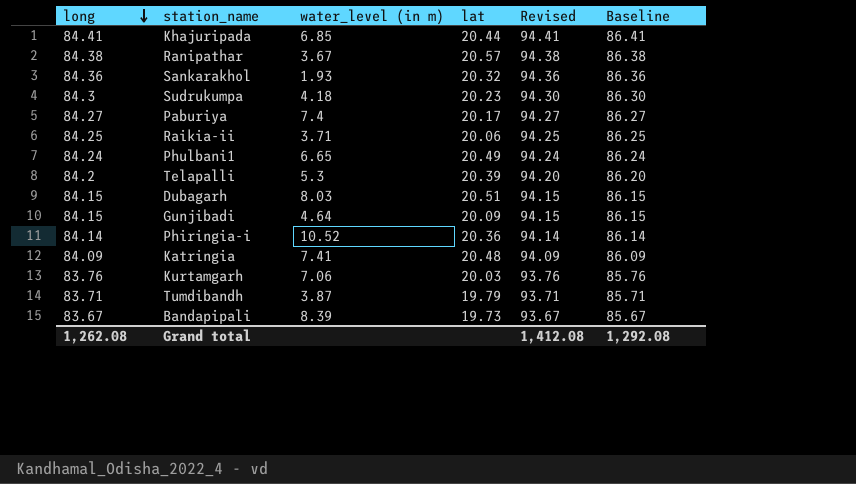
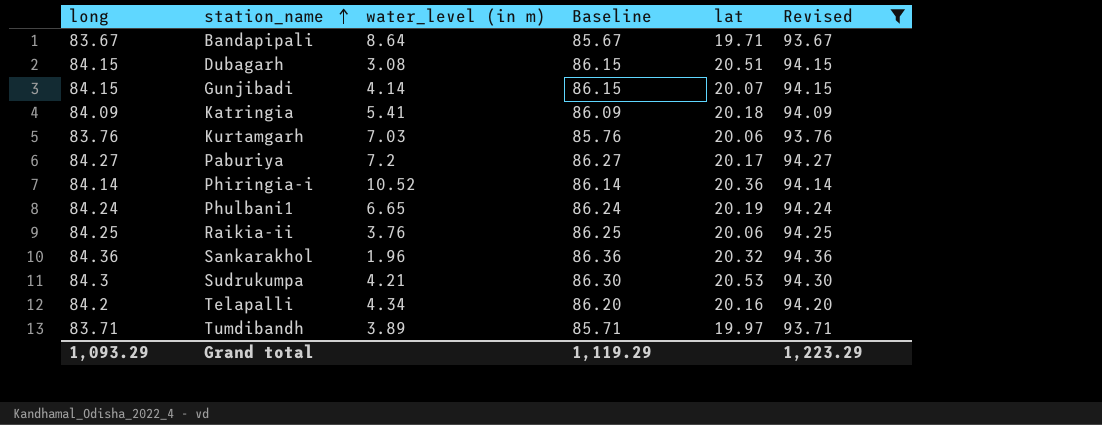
filter: none -> Revised <= 94.36
row order: long descending -> station_name ascending
column Baseline | position: 6 -> 4
Bandapipali | water_level (in m): 8.39 -> 8.64
Bandapipali | lat: 19.73 -> 19.71
Dubagarh | water_level (in m): 8.03 -> 3.08
Gunjibadi | water_level (in m): 4.64 -> 4.14
Gunjibadi | lat: 20.09 -> 20.07
Katringia | water_level (in m): 7.41 -> 5.41
Katringia | lat: 20.48 -> 20.18
Kurtamgarh | water_level (in m): 7.06 -> 7.03
Kurtamgarh | lat: 20.03 -> 20.06
Paburiya | water_level (in m): 7.4 -> 7.2
Phulbani1 | lat: 20.49 -> 20.19
Raikia-ii | water_level (in m): 3.71 -> 3.76
Sankarakhol | water_level (in m): 1.93 -> 1.96
Sudrukumpa | water_level (in m): 4.18 -> 4.21
Sudrukumpa | lat: 20.23 -> 20.53
Telapalli | water_level (in m): 5.3 -> 4.34
Telapalli | lat: 20.39 -> 20.16
Tumdibandh | water_level (in m): 3.87 -> 3.89
Tumdibandh | lat: 19.79 -> 19.97
Grand total | long: 1,262.08 -> 1,093.29
Grand total | Baseline: 1,292.08 -> 1,119.29
Grand total | Revised: 1,412.08 -> 1,223.29

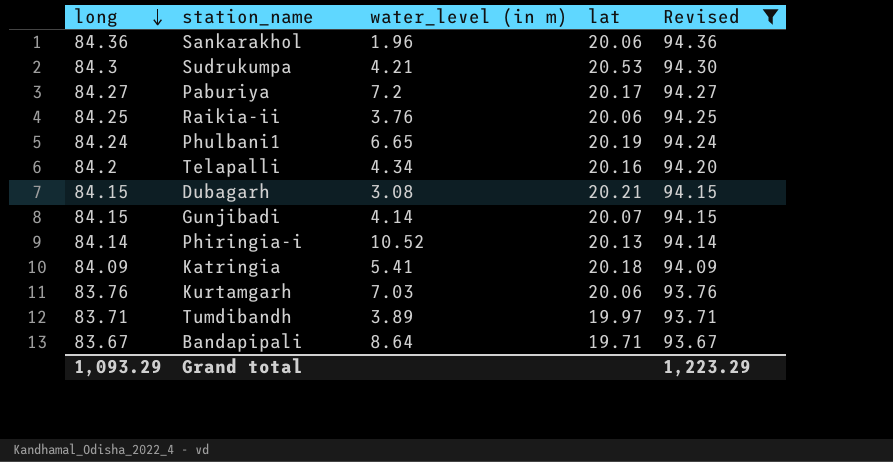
row order: station_name ascending -> long descending
column Baseline | formula: [long] + 2 -> none
Sankarakhol | lat: 20.32 -> 20.06
Dubagarh | lat: 20.51 -> 20.21
Phiringia-i | lat: 20.36 -> 20.13

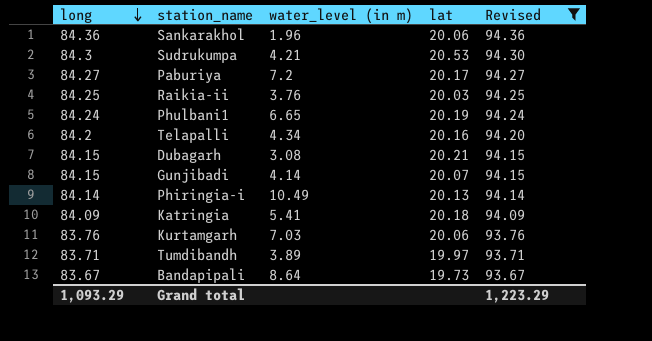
Raikia-ii | lat: 20.06 -> 20.03
Phiringia-i | water_level (in m): 10.52 -> 10.49
Bandapipali | lat: 19.71 -> 19.73

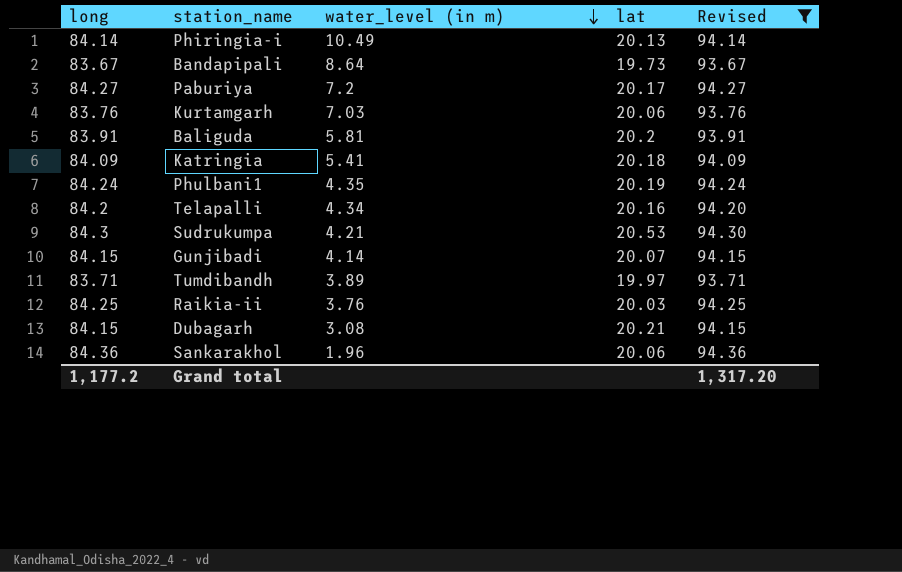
row order: long descending -> water_level (in m) descending
row Baliguda: none -> 83.91 | 5.81 | 20.2 | 93.91
Phulbani1 | water_level (in m): 6.65 -> 4.35
Grand total | long: 1,093.29 -> 1,177.2
Grand total | Revised: 1,223.29 -> 1,317.20

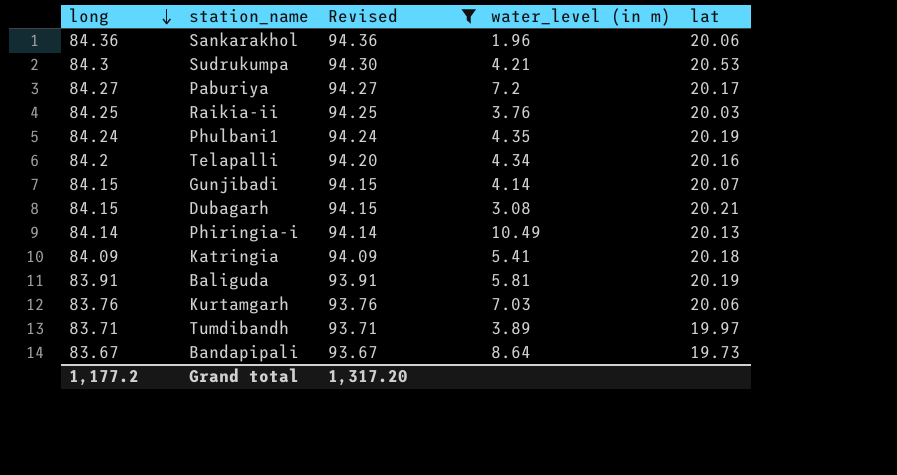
row order: water_level (in m) descending -> long descending
column Revised | position: 5 -> 3
Baliguda | lat: 20.2 -> 20.19

